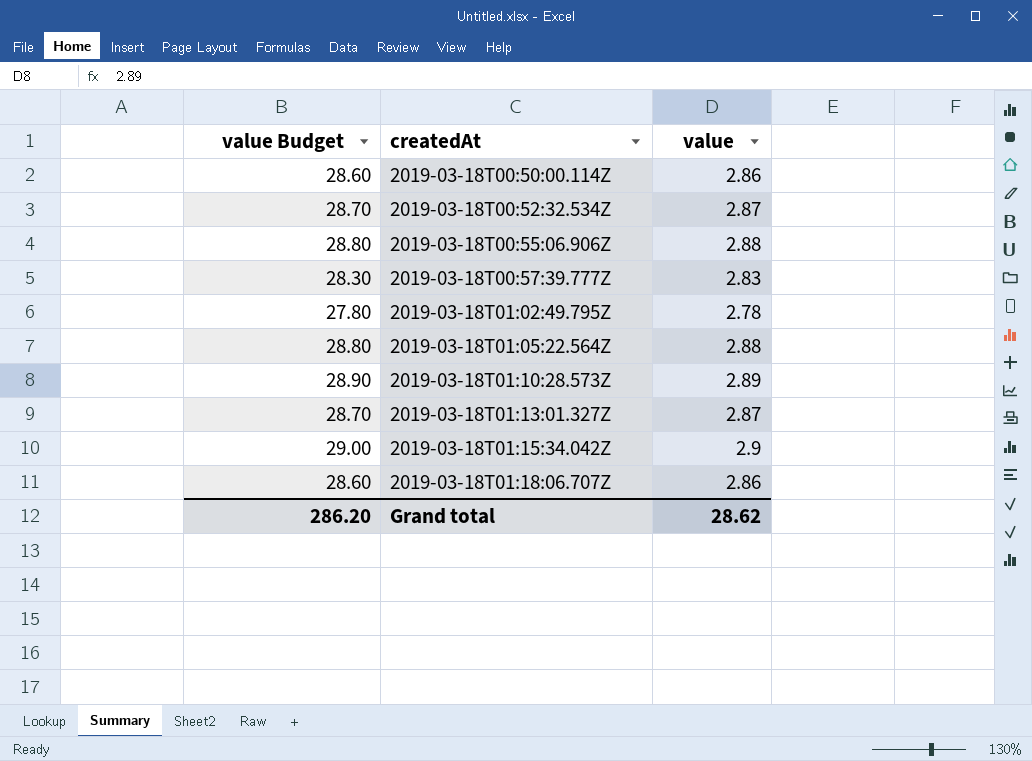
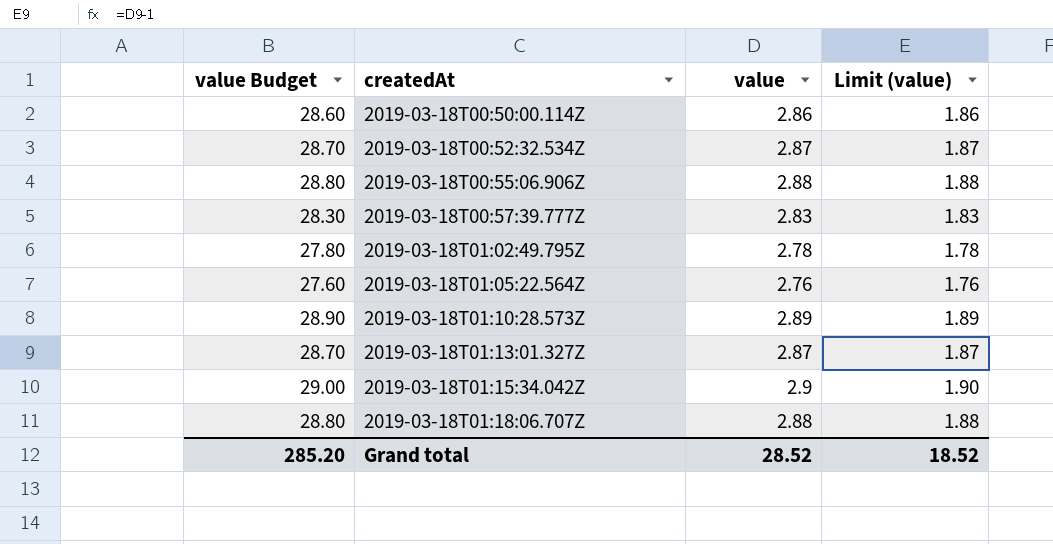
column Limit (value) | formula: none -> [value] - 1
2019-03-18T01:05:22.564Z | value Budget: 28.80 -> 27.60
2019-03-18T01:05:22.564Z | value: 2.88 -> 2.76
2019-03-18T01:18:06.707Z | value Budget: 28.60 -> 28.80
2019-03-18T01:18:06.707Z | value: 2.86 -> 2.88
Grand total | value Budget: 286.20 -> 285.20
Grand total | value: 28.62 -> 28.52

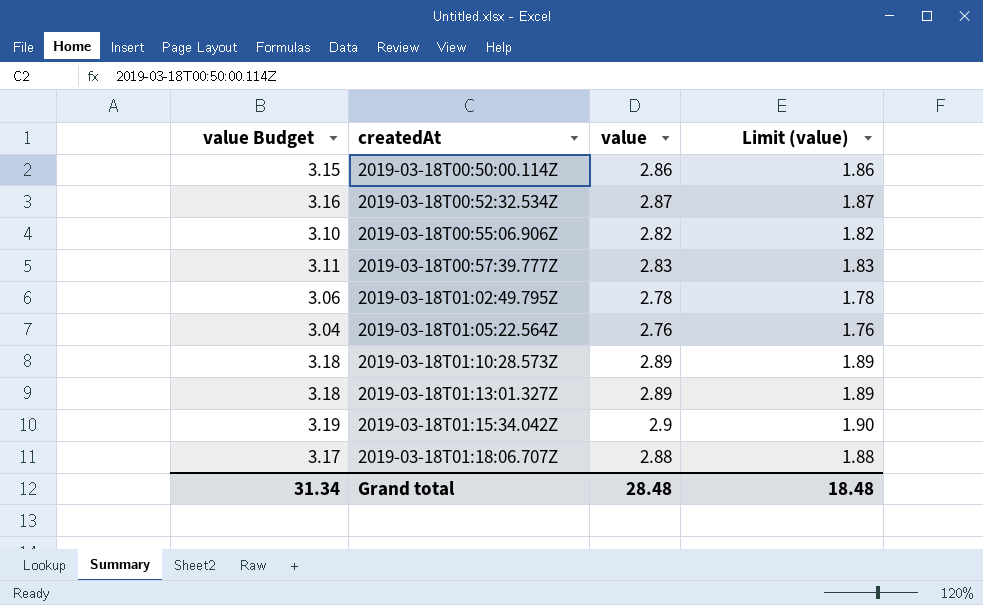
column value Budget | formula: [value] * 10 -> [value] * 1.1
2019-03-18T00:55:06.906Z | value: 2.88 -> 2.82
2019-03-18T00:55:06.906Z | Limit (value): 1.88 -> 1.82
2019-03-18T01:13:01.327Z | value: 2.87 -> 2.89
2019-03-18T01:13:01.327Z | Limit (value): 1.87 -> 1.89
Grand total | value Budget: 285.20 -> 31.34
Grand total | value: 28.52 -> 28.48
Grand total | Limit (value): 18.52 -> 18.48

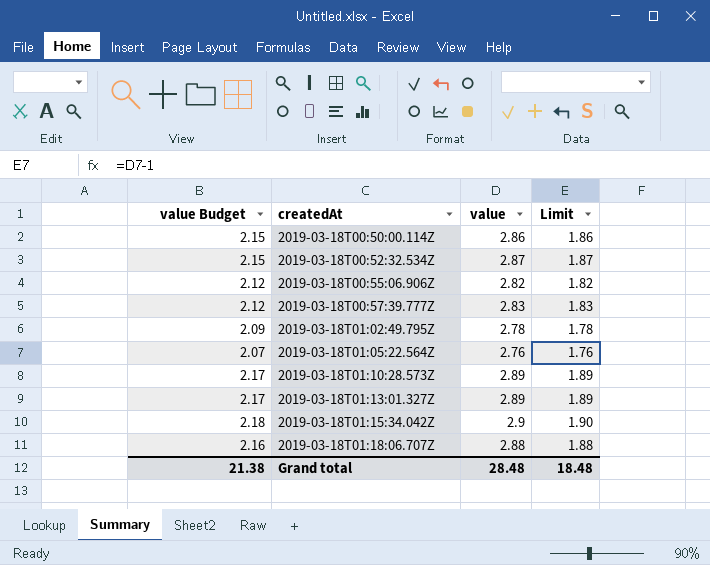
column value Budget | formula: [value] * 1.1 -> [value] * 0.75
column name: Limit (value) -> Limit
Grand total | value Budget: 31.34 -> 21.38

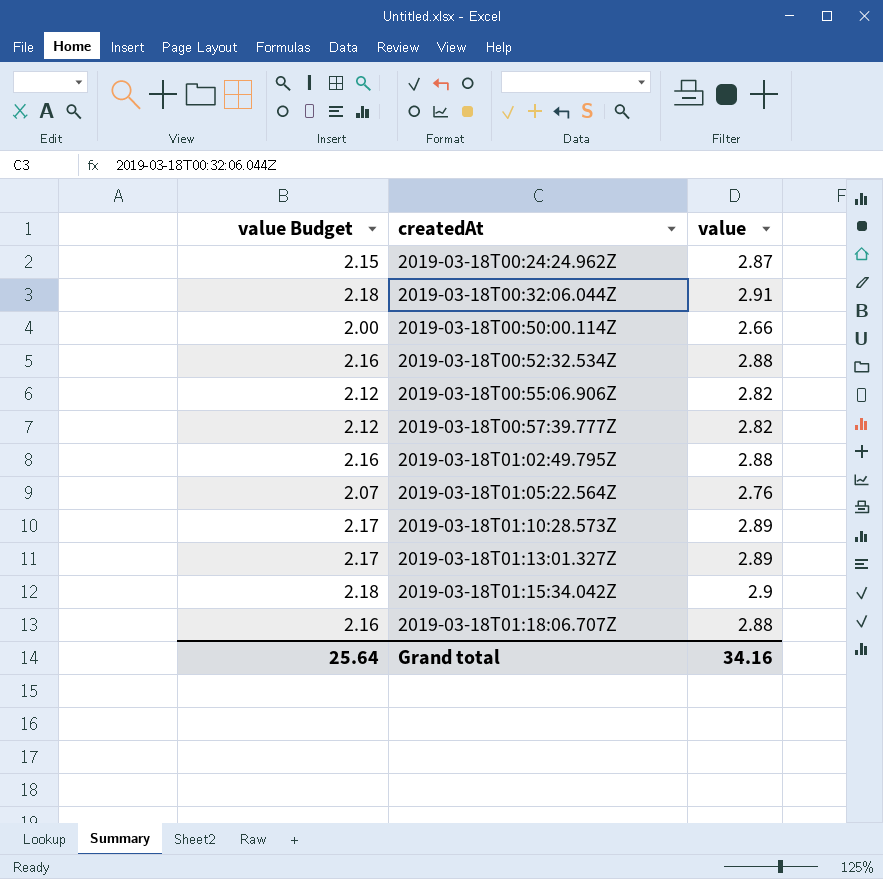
column Limit | formula: [value] - 1 -> none
row 2019-03-18T00:24:24.962Z: none -> 2.15 | 2.87
row 2019-03-18T00:32:06.044Z: none -> 2.18 | 2.91
2019-03-18T00:50:00.114Z | value Budget: 2.15 -> 2.00
2019-03-18T00:50:00.114Z | value: 2.86 -> 2.66
2019-03-18T00:52:32.534Z | value Budget: 2.15 -> 2.16
2019-03-18T00:52:32.534Z | value: 2.87 -> 2.88
2019-03-18T00:57:39.777Z | value: 2.83 -> 2.82
2019-03-18T01:02:49.795Z | value Budget: 2.09 -> 2.16
2019-03-18T01:02:49.795Z | value: 2.78 -> 2.88
Grand total | value Budget: 21.38 -> 25.64
Grand total | value: 28.48 -> 34.16

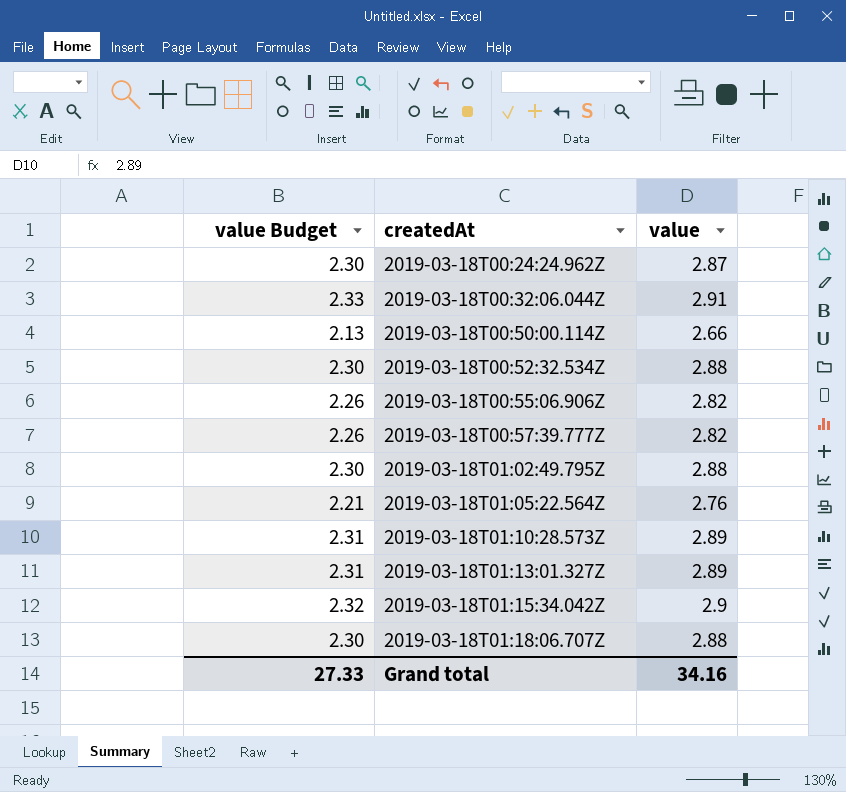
column value Budget | formula: [value] * 0.75 -> [value] * 0.8
Grand total | value Budget: 25.64 -> 27.33

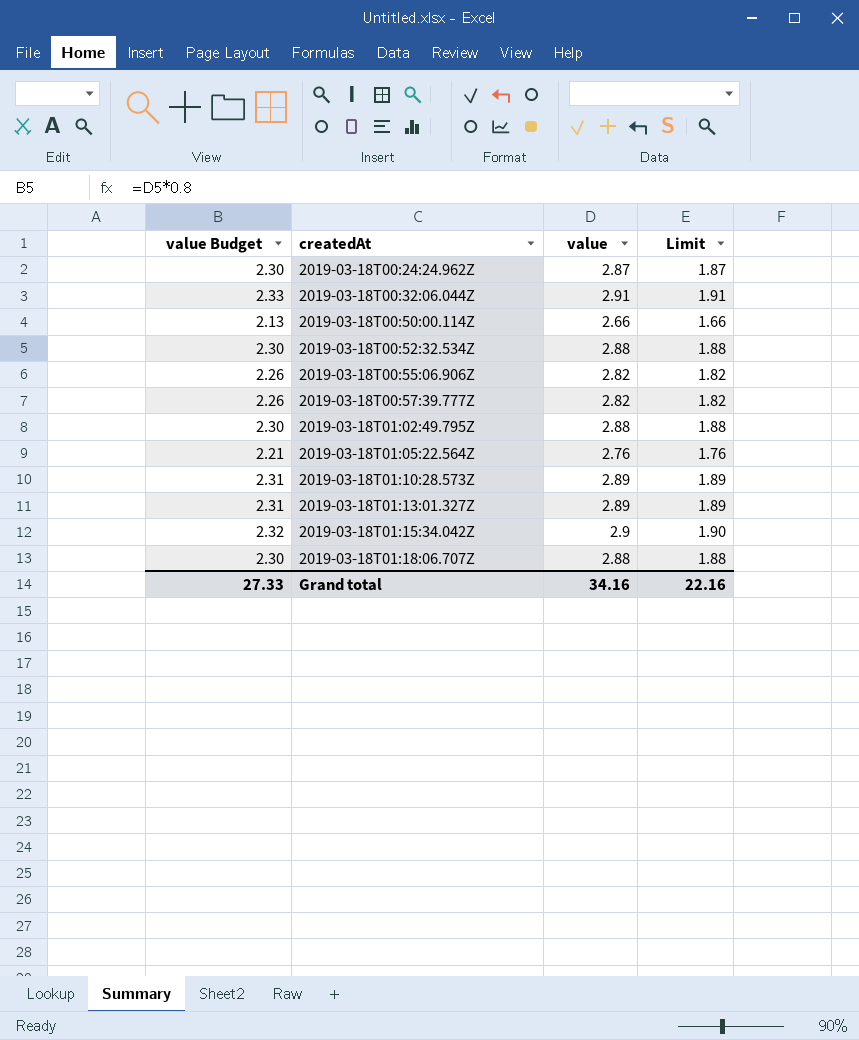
column Limit | formula: none -> [value] - 1

